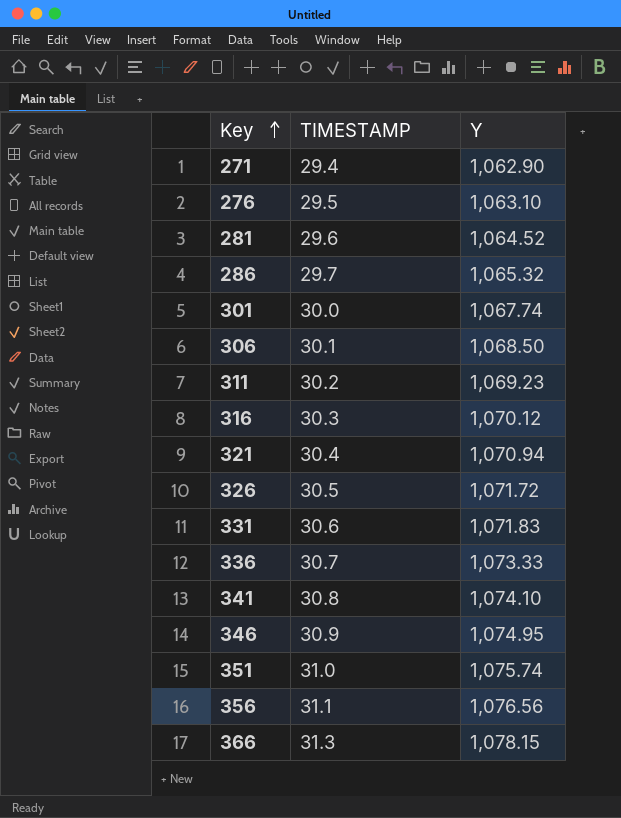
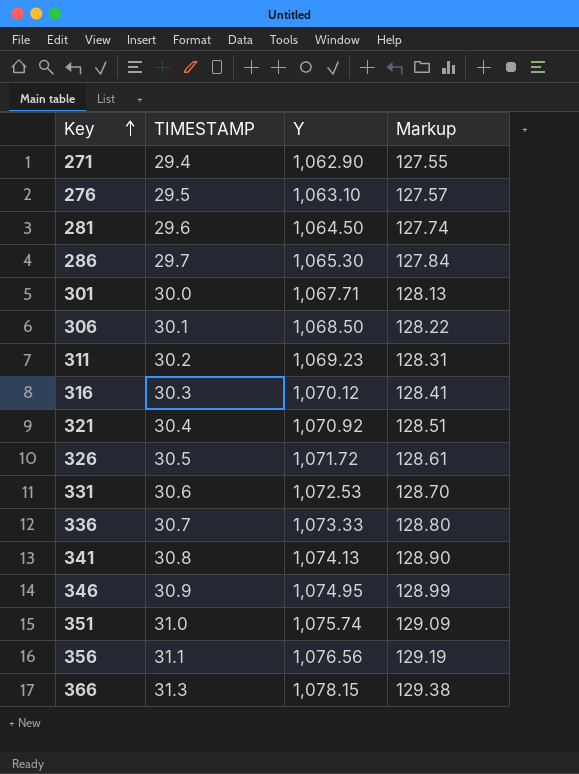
column Markup | formula: none -> [Y] * 0.12
281 | Y: 1,064.52 -> 1,064.50
286 | Y: 1,065.32 -> 1,065.30
301 | Y: 1,067.74 -> 1,067.71
321 | Y: 1,070.94 -> 1,070.92
331 | Y: 1,071.83 -> 1,072.53
341 | Y: 1,074.10 -> 1,074.13

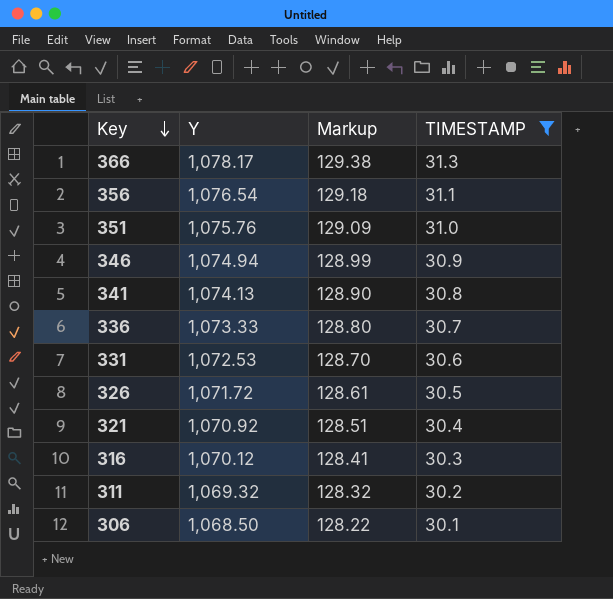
filter: none -> TIMESTAMP >= 30.1
row order: Key ascending -> Key descending
column TIMESTAMP | position: 2 -> 4
366 | Y: 1,078.15 -> 1,078.17
356 | Y: 1,076.56 -> 1,076.54
356 | Markup: 129.19 -> 129.18
351 | Y: 1,075.74 -> 1,075.76
346 | Y: 1,074.95 -> 1,074.94
311 | Y: 1,069.23 -> 1,069.32
311 | Markup: 128.31 -> 128.32

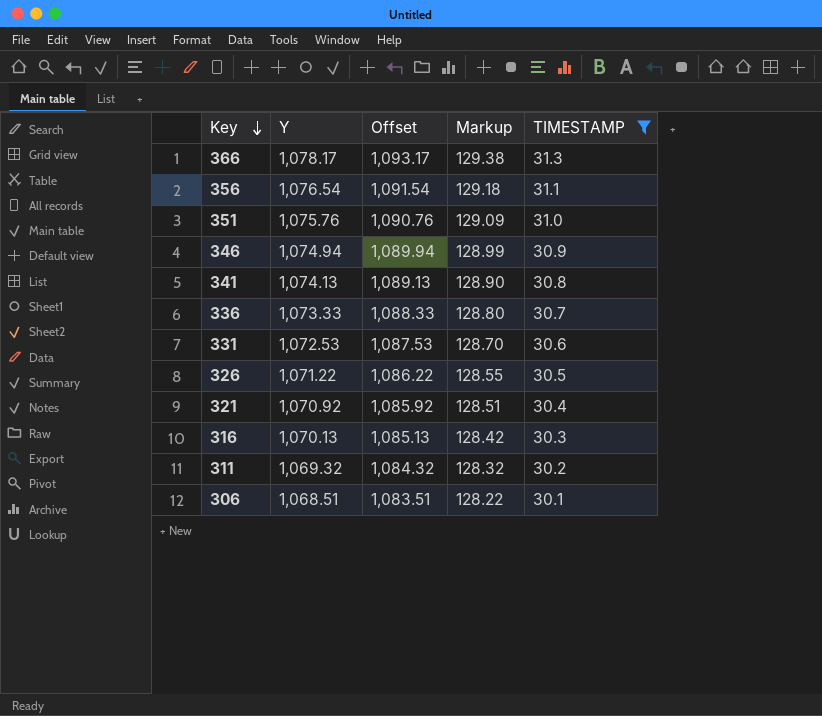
column Offset | formula: none -> [Y] + 15
326 | Y: 1,071.72 -> 1,071.22
326 | Markup: 128.61 -> 128.55
316 | Y: 1,070.12 -> 1,070.13
316 | Markup: 128.41 -> 128.42
306 | Y: 1,068.50 -> 1,068.51

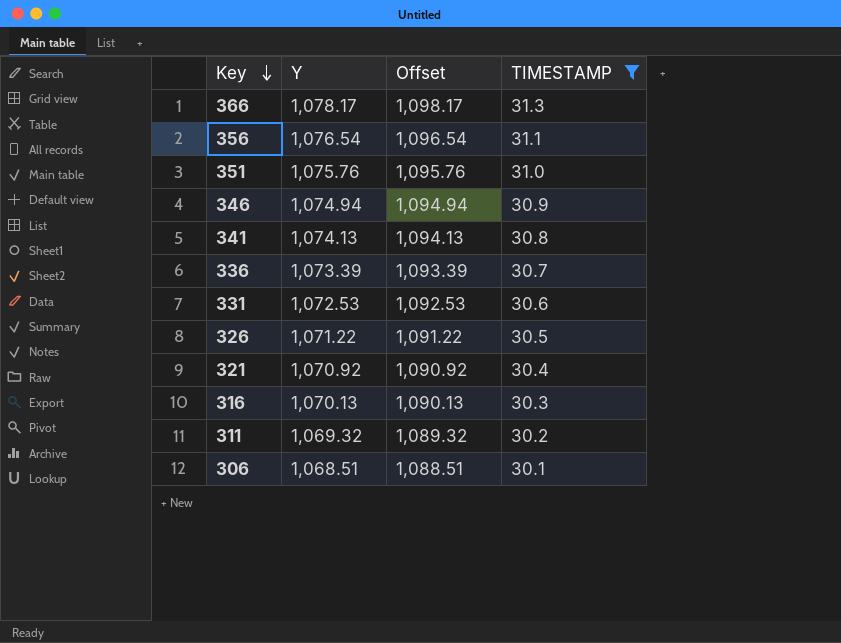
column Markup | formula: [Y] * 0.12 -> none
column Offset | formula: [Y] + 15 -> [Y] + 20
336 | Y: 1,073.33 -> 1,073.39

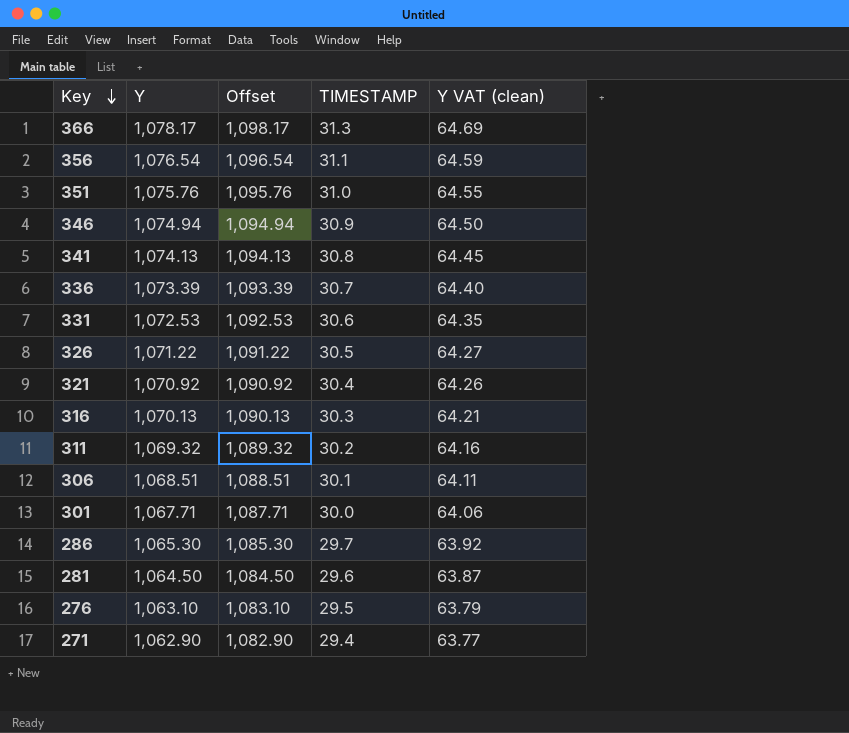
filter: TIMESTAMP >= 30.1 -> none
column Y VAT (clean) | formula: none -> [Y] * 0.06

